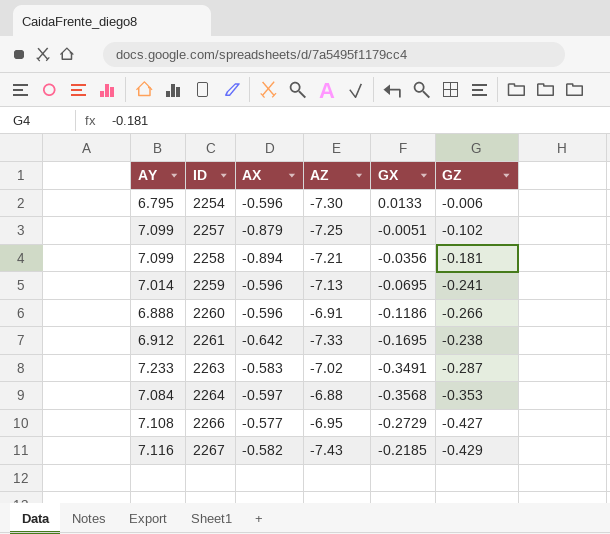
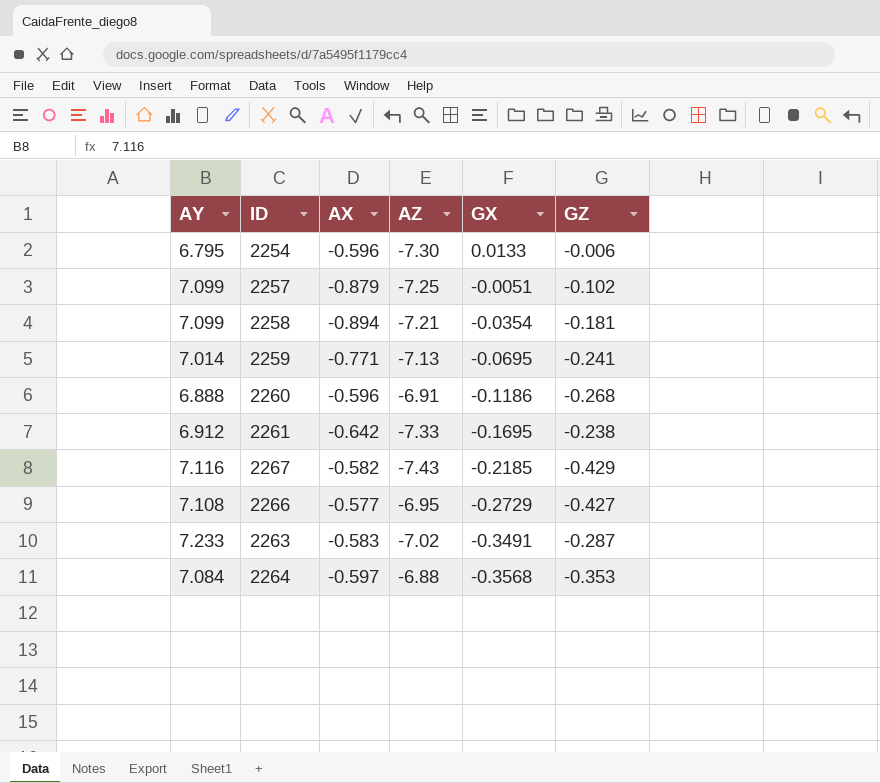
row order: ID ascending -> GX descending
2258 | GX: -0.0356 -> -0.0354
2259 | AX: -0.596 -> -0.771
2260 | GZ: -0.266 -> -0.268

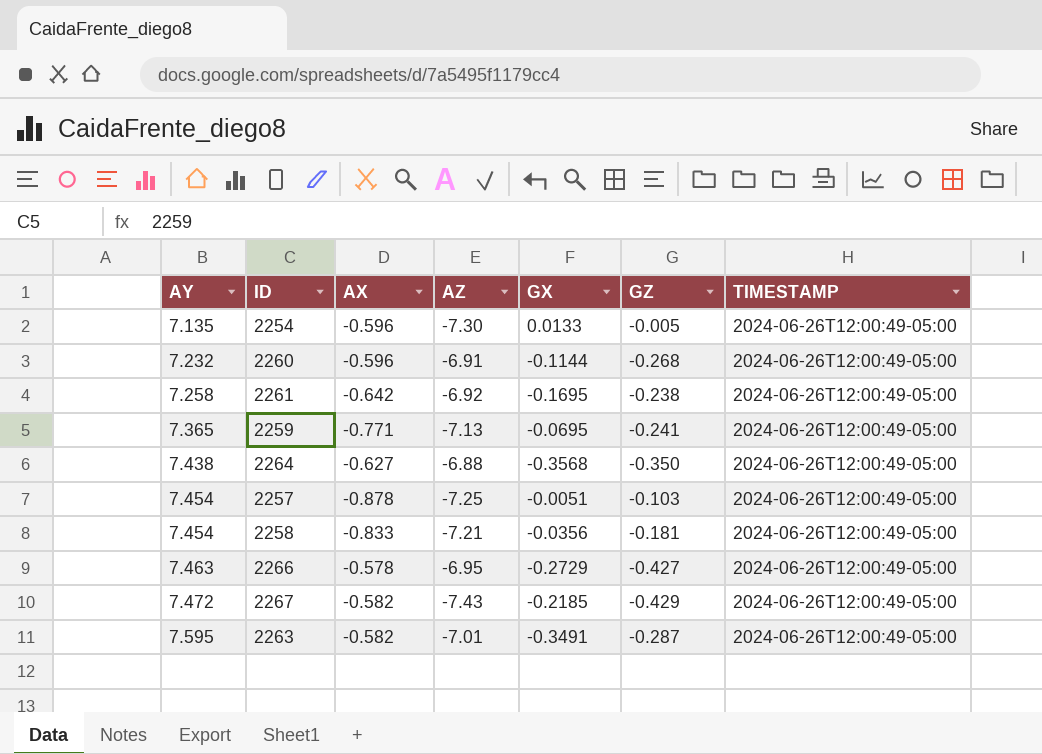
row order: GX descending -> AY ascending
column TIMESTAMP | position: none -> 7
2254 | AY: 6.795 -> 7.135
2254 | GZ: -0.006 -> -0.005
2260 | AY: 6.888 -> 7.232
2260 | GX: -0.1186 -> -0.1144
2261 | AY: 6.912 -> 7.258
2261 | AZ: -7.33 -> -6.92
2259 | AY: 7.014 -> 7.365
2264 | AY: 7.084 -> 7.438
2264 | AX: -0.597 -> -0.627
2264 | GZ: -0.353 -> -0.350
2257 | AY: 7.099 -> 7.454
2257 | AX: -0.879 -> -0.878
2257 | GZ: -0.102 -> -0.103
2258 | AY: 7.099 -> 7.454
2258 | AX: -0.894 -> -0.833
2258 | GX: -0.0354 -> -0.0356
2266 | AY: 7.108 -> 7.463
2266 | AX: -0.577 -> -0.578
2267 | AY: 7.116 -> 7.472
2263 | AY: 7.233 -> 7.595
2263 | AX: -0.583 -> -0.582
2263 | AZ: -7.02 -> -7.01

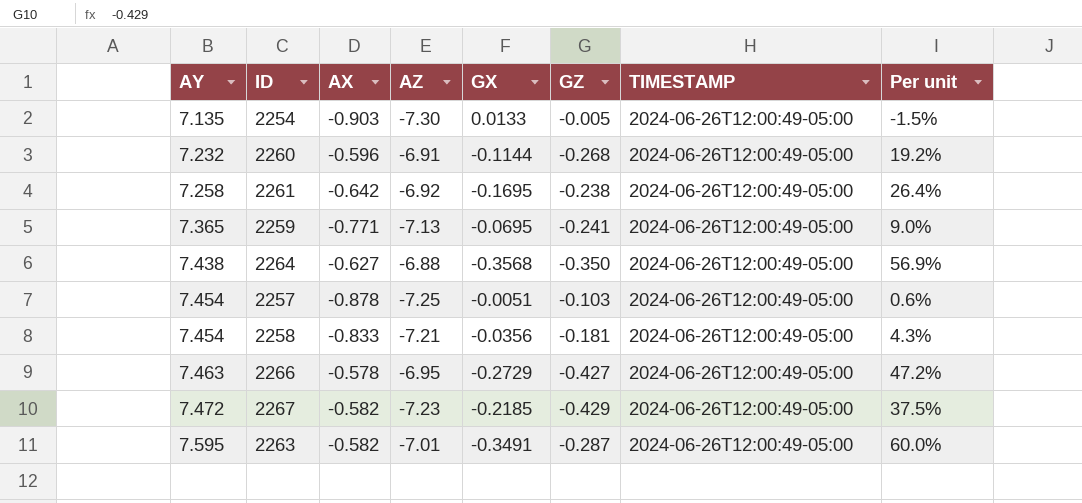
column Per unit | formula: none -> [GX] / [AX]
2254 | AX: -0.596 -> -0.903
2267 | AZ: -7.43 -> -7.23

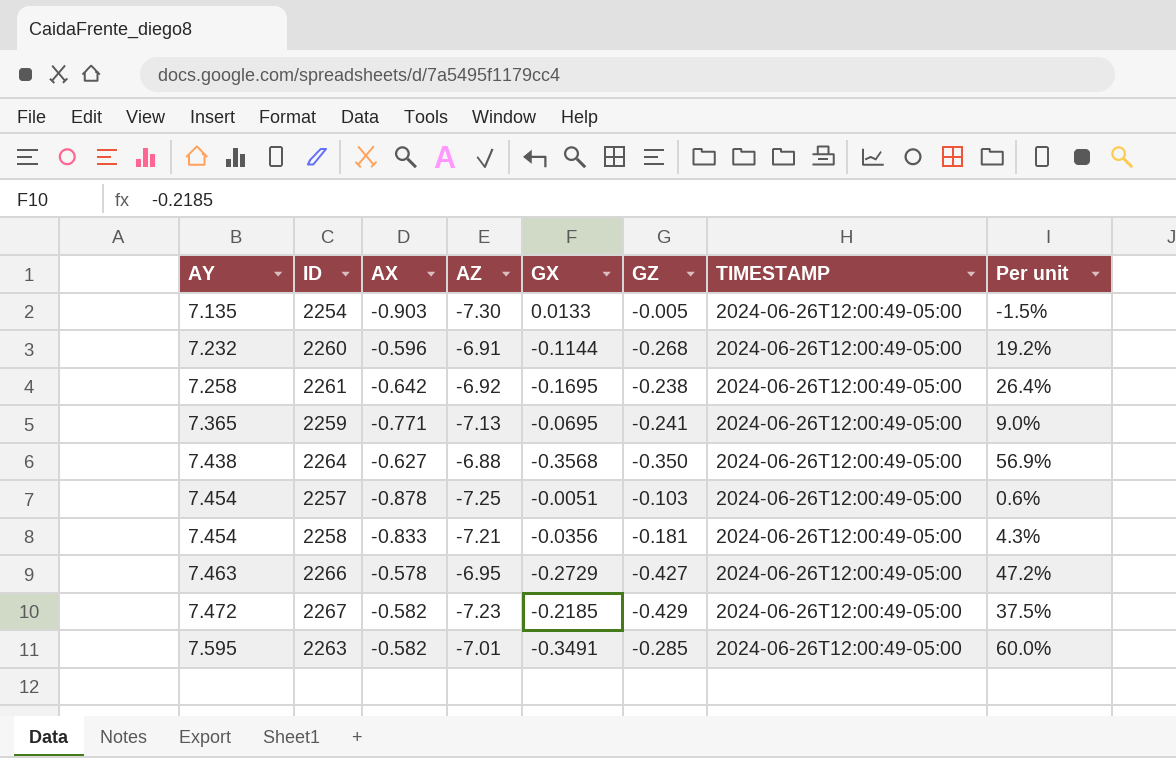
2263 | GZ: -0.287 -> -0.285

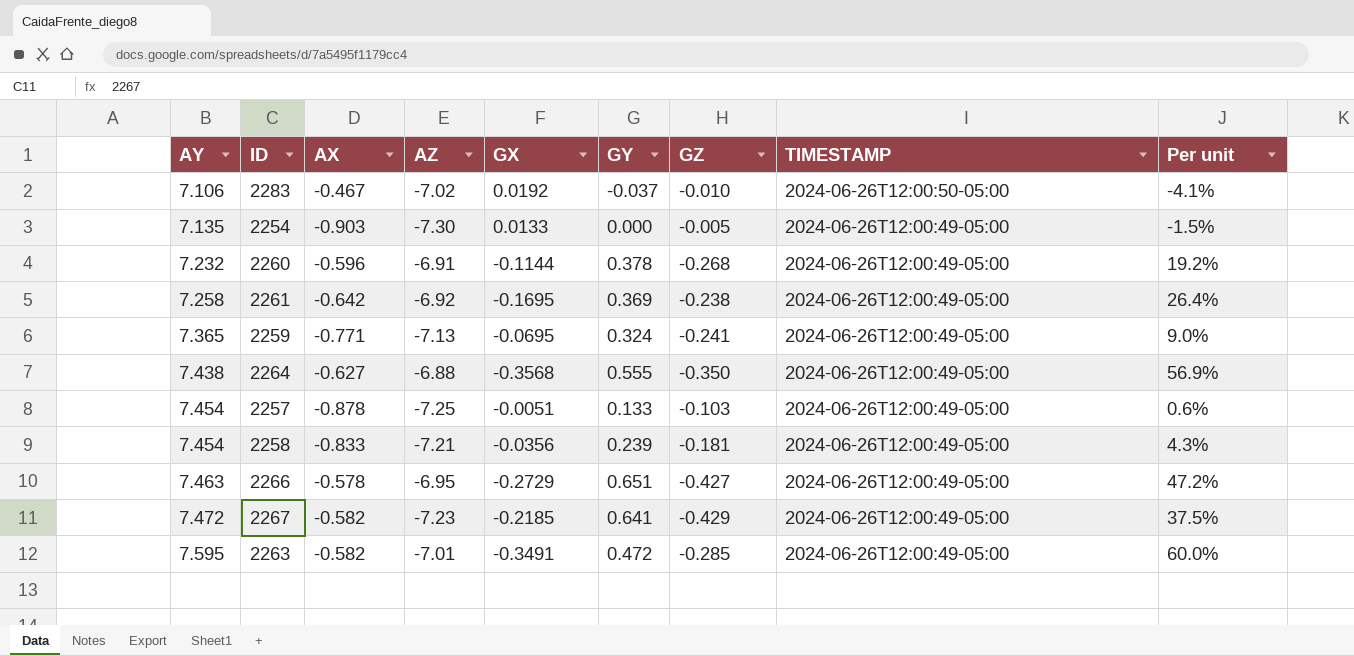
column GY | position: none -> 6
row 2283: none -> 7.106 | -0.467 | -7.02 | 0.0192 | -0.037 | -0.010 | 2024-06-26T12:00:50-05:00 | -4.1%

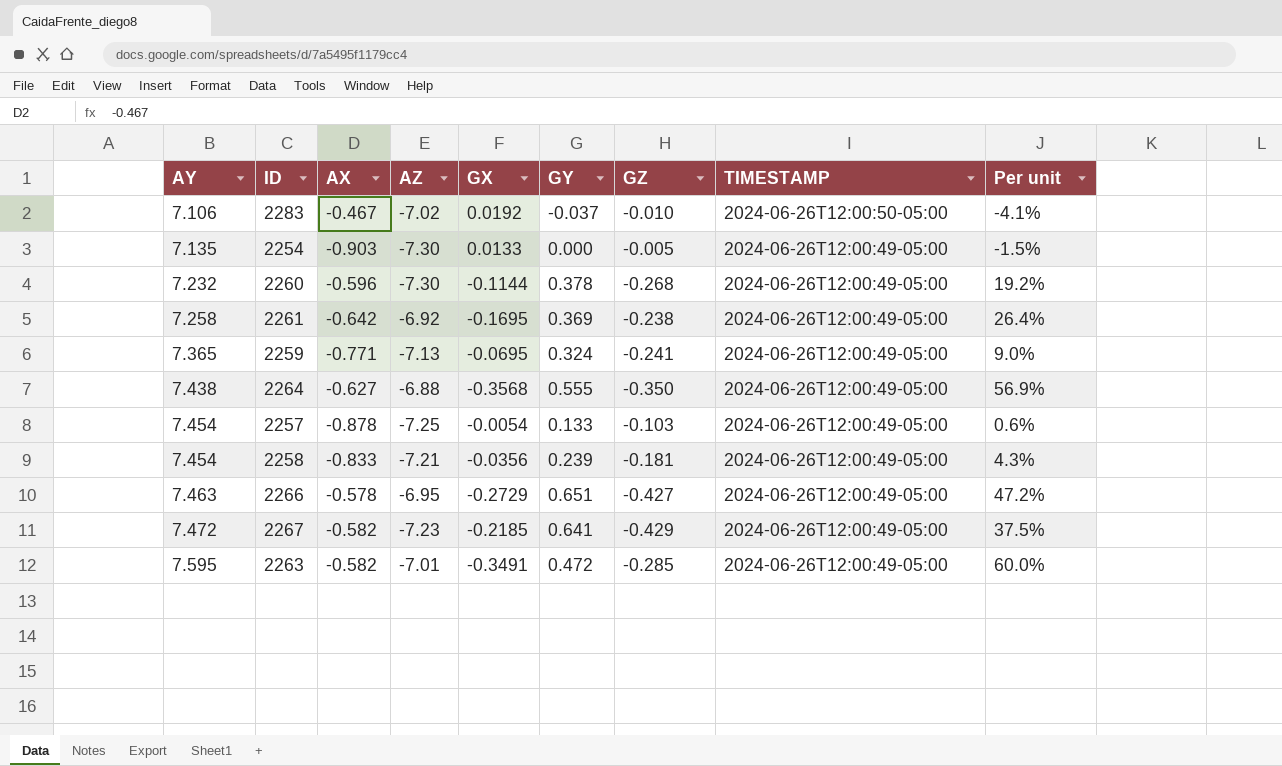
2260 | AZ: -6.91 -> -7.30
2257 | GX: -0.0051 -> -0.0054

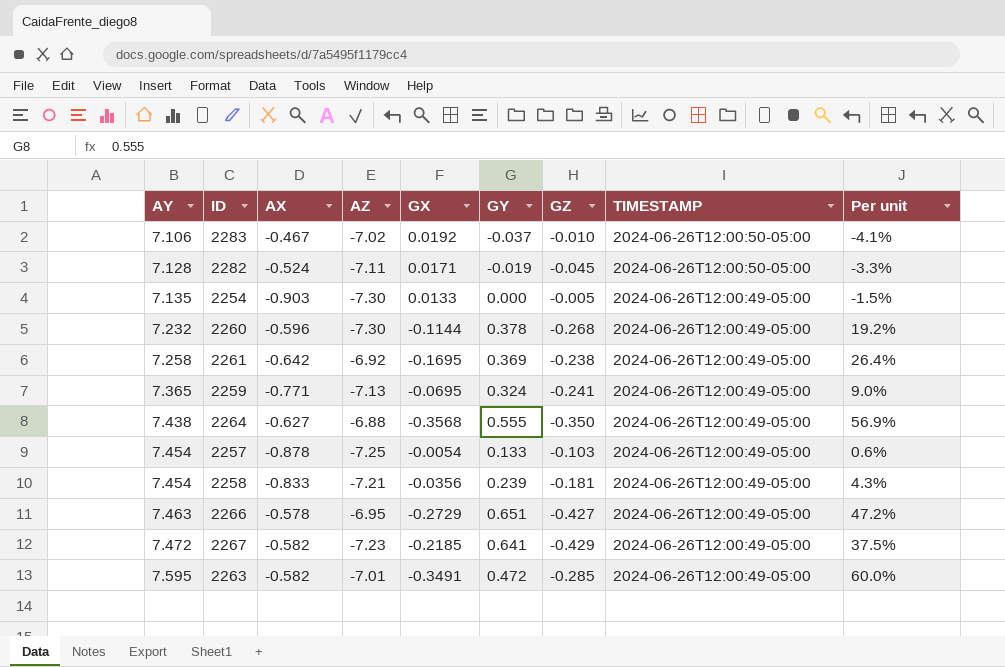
row 2282: none -> 7.128 | -0.524 | -7.11 | 0.0171 | -0.019 | -0.045 | 2024-06-26T12:00:50-05:00 | -3.3%

